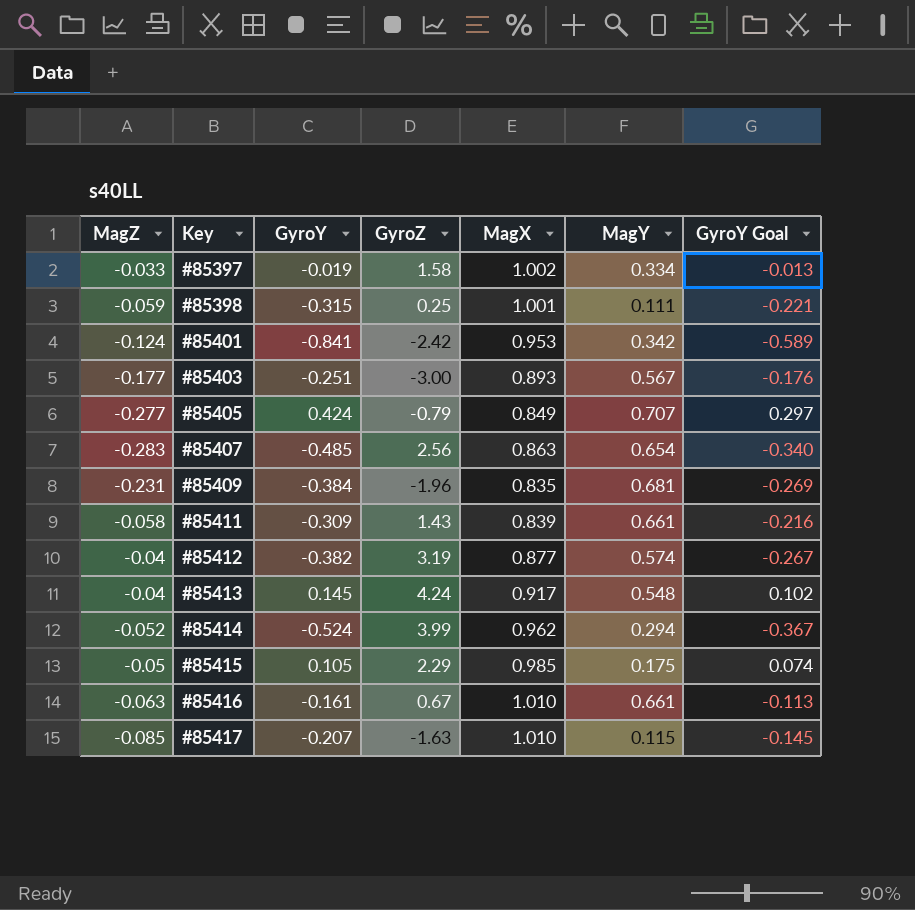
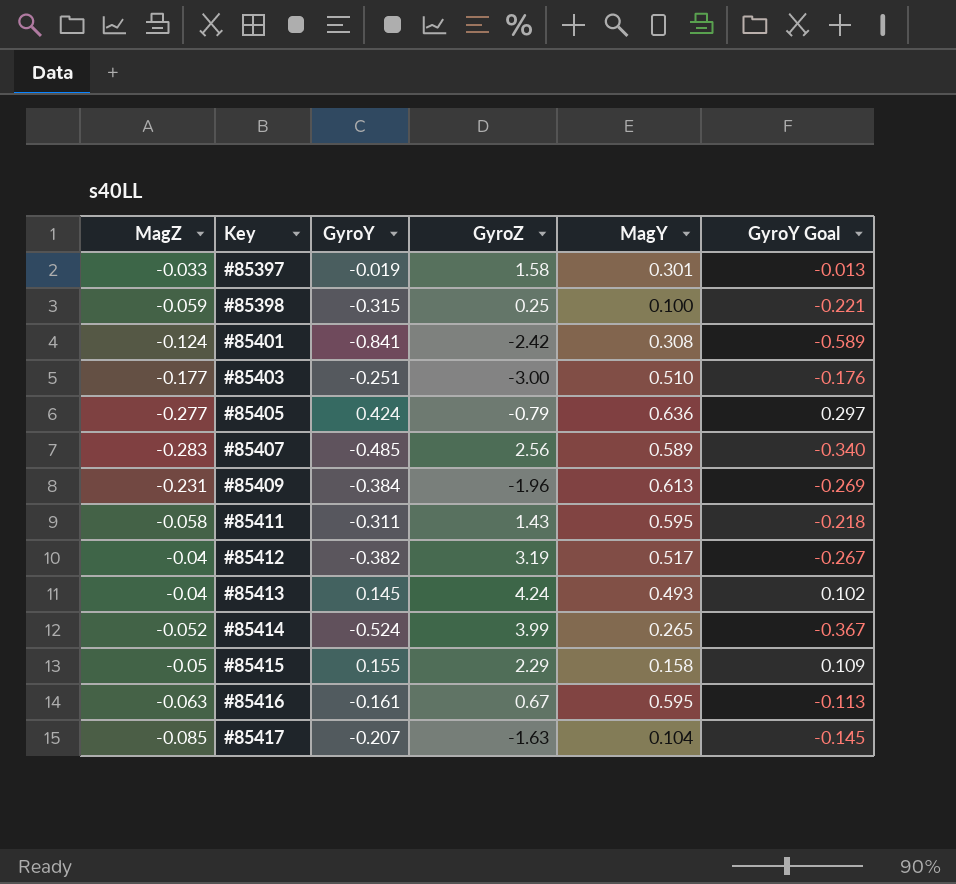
column MagX | position: 5 -> none
#85397 | MagY: 0.334 -> 0.301
#85398 | MagY: 0.111 -> 0.100
#85401 | MagY: 0.342 -> 0.308
#85403 | MagY: 0.567 -> 0.510
#85405 | MagY: 0.707 -> 0.636
#85407 | MagY: 0.654 -> 0.589
#85409 | MagY: 0.681 -> 0.613
#85411 | GyroY: -0.309 -> -0.311
#85411 | MagY: 0.661 -> 0.595
#85411 | GyroY Goal: -0.216 -> -0.218
#85412 | MagY: 0.574 -> 0.517
#85413 | MagY: 0.548 -> 0.493
#85414 | MagY: 0.294 -> 0.265
#85415 | GyroY: 0.105 -> 0.155
#85415 | MagY: 0.175 -> 0.158
#85415 | GyroY Goal: 0.074 -> 0.109
#85416 | MagY: 0.661 -> 0.595
#85417 | MagY: 0.115 -> 0.104

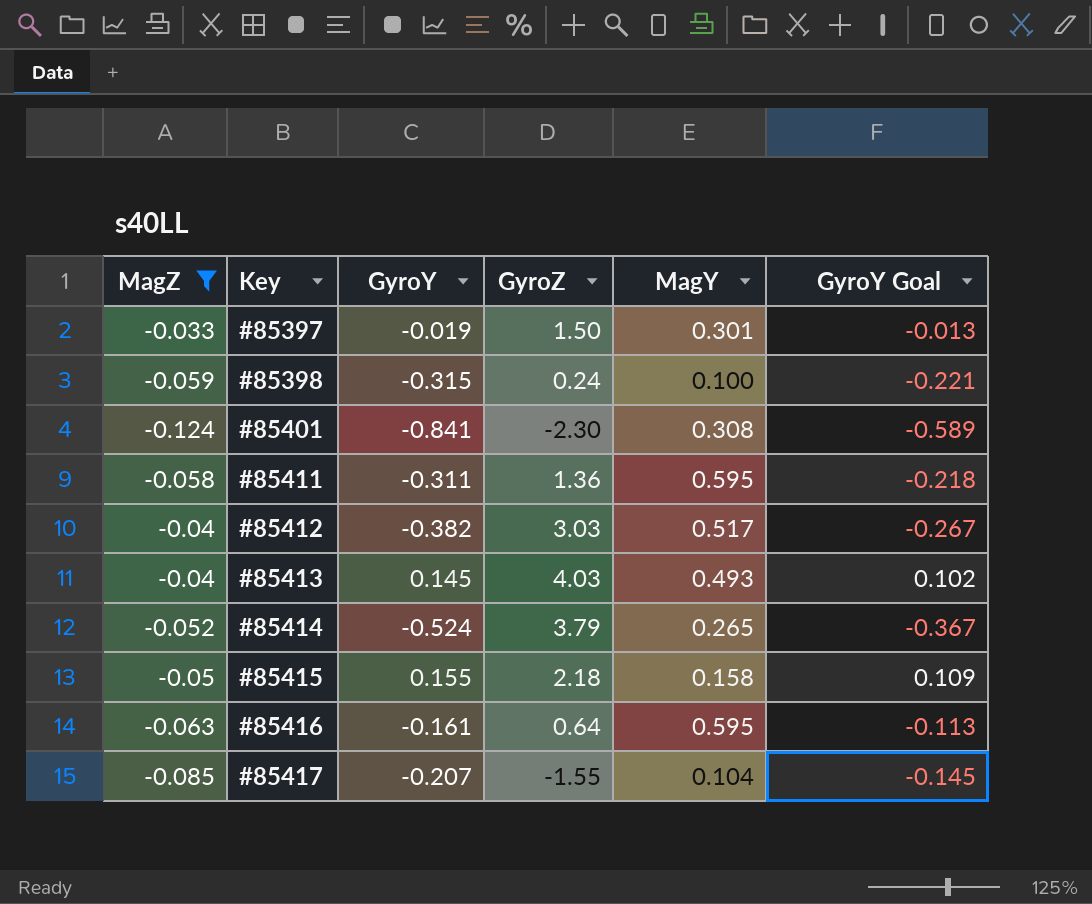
filter: none -> MagZ >= -0.124
#85397 | GyroZ: 1.58 -> 1.50
#85398 | GyroZ: 0.25 -> 0.24
#85401 | GyroZ: -2.42 -> -2.30
#85411 | GyroZ: 1.43 -> 1.36
#85412 | GyroZ: 3.19 -> 3.03
#85413 | GyroZ: 4.24 -> 4.03
#85414 | GyroZ: 3.99 -> 3.79
#85415 | GyroZ: 2.29 -> 2.18
#85416 | GyroZ: 0.67 -> 0.64
#85417 | GyroZ: -1.63 -> -1.55

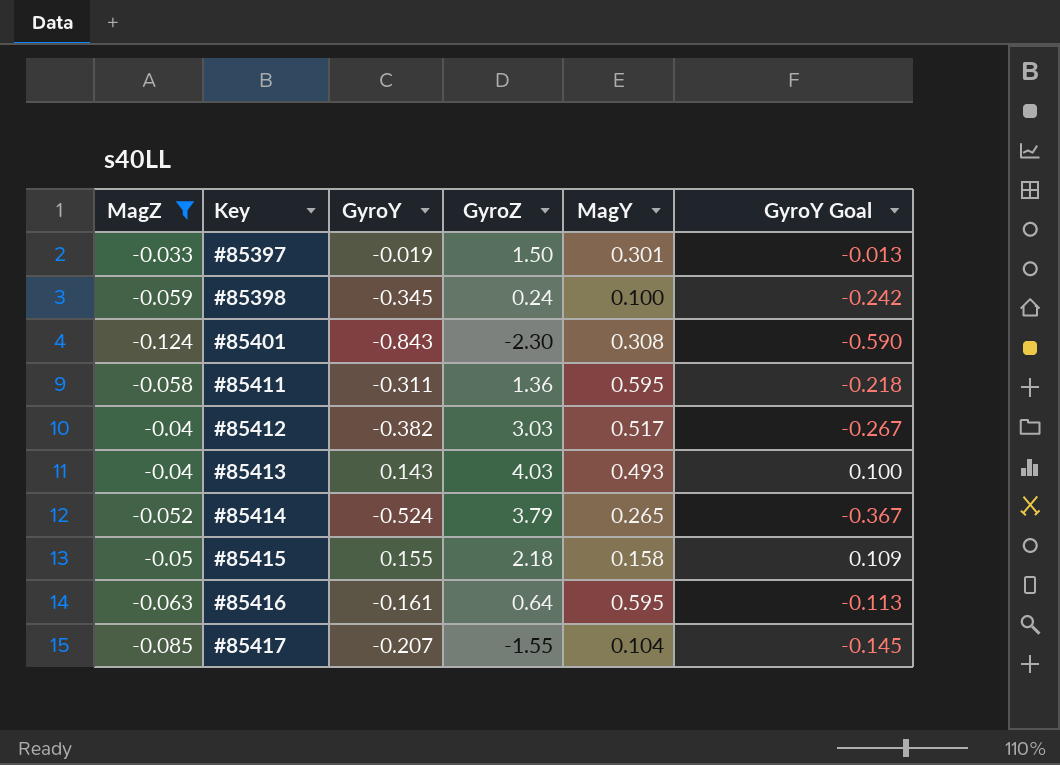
#85398 | GyroY: -0.315 -> -0.345
#85398 | GyroY Goal: -0.221 -> -0.242
#85401 | GyroY: -0.841 -> -0.843
#85401 | GyroY Goal: -0.589 -> -0.590
#85413 | GyroY: 0.145 -> 0.143
#85413 | GyroY Goal: 0.102 -> 0.100

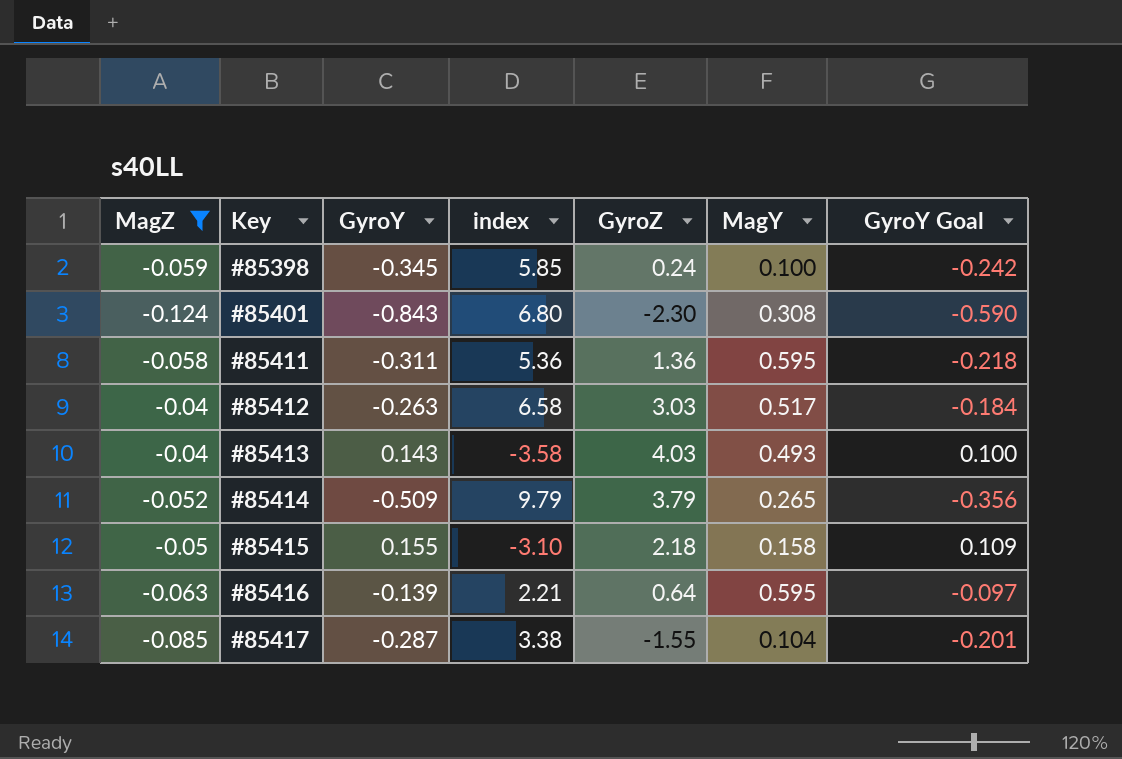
column index | formula: none -> [GyroY] / [MagZ]
row #85397: -0.033 | -0.019 | 1.50 | 0.301 | -0.013 -> none
#85412 | GyroY: -0.382 -> -0.263
#85412 | GyroY Goal: -0.267 -> -0.184
#85414 | GyroY: -0.524 -> -0.509
#85414 | GyroY Goal: -0.367 -> -0.356
#85416 | GyroY: -0.161 -> -0.139
#85416 | GyroY Goal: -0.113 -> -0.097
#85417 | GyroY: -0.207 -> -0.287
#85417 | GyroY Goal: -0.145 -> -0.201

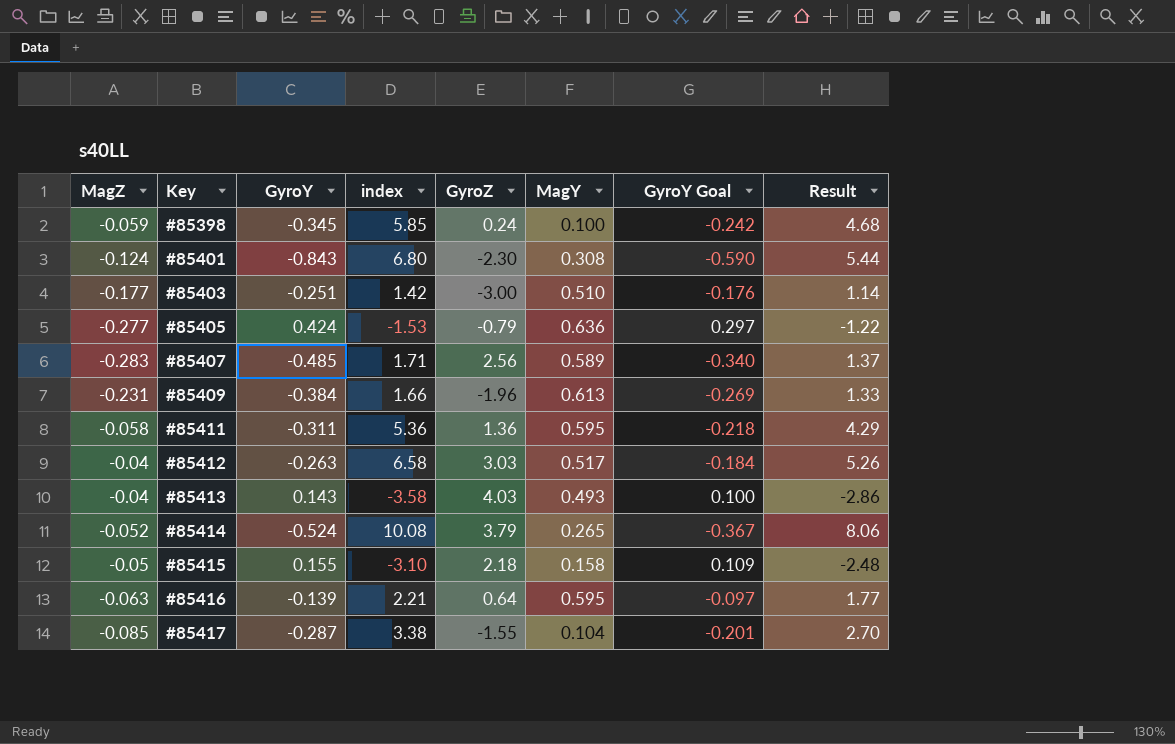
filter: MagZ >= -0.124 -> none
column Result | formula: none -> [index] * 0.8
#85414 | GyroY: -0.509 -> -0.524
#85414 | index: 9.79 -> 10.08
#85414 | GyroY Goal: -0.356 -> -0.367

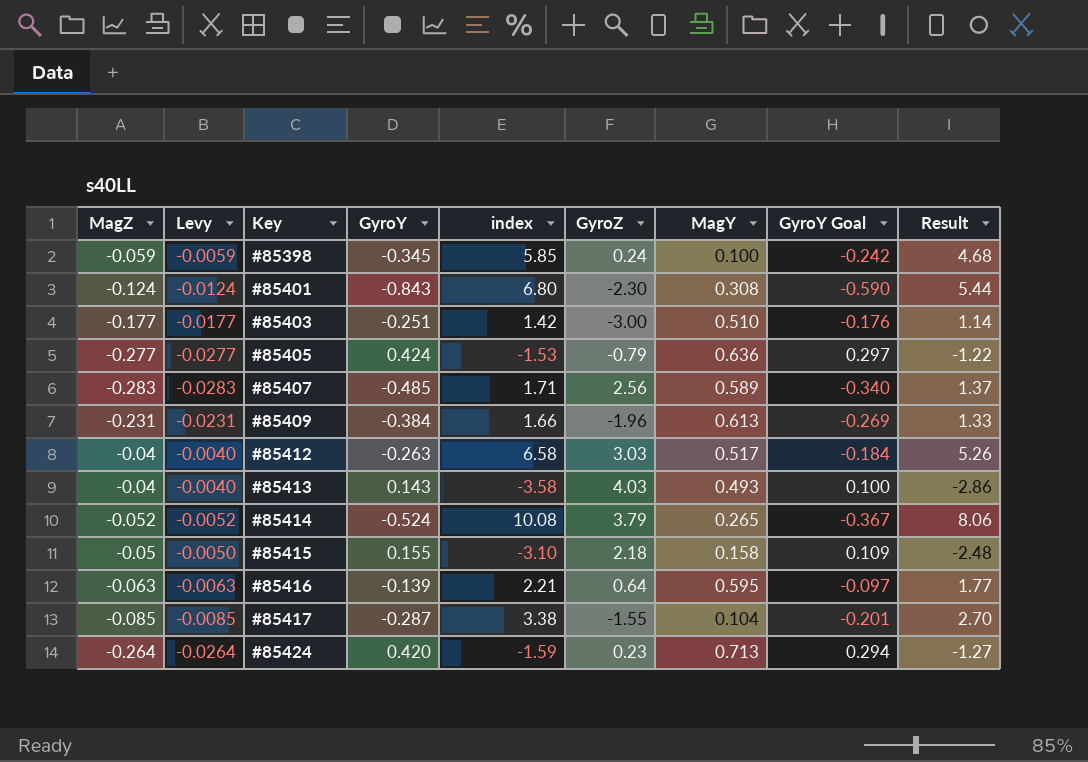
column Levy | formula: none -> [MagZ] * 0.1
row #85411: -0.058 | -0.311 | 5.36 | 1.36 | 0.595 | -0.218 | 4.29 -> none
row #85424: none -> -0.264 | -0.0264 | 0.420 | -1.59 | 0.23 | 0.713 | 0.294 | -1.27

